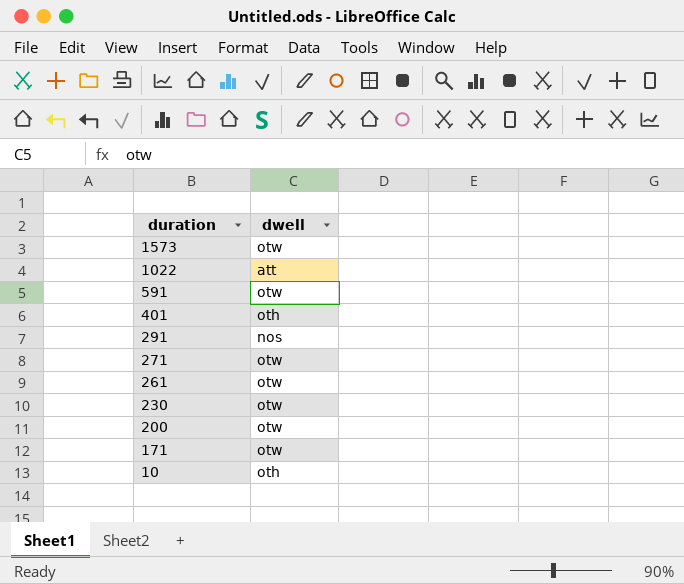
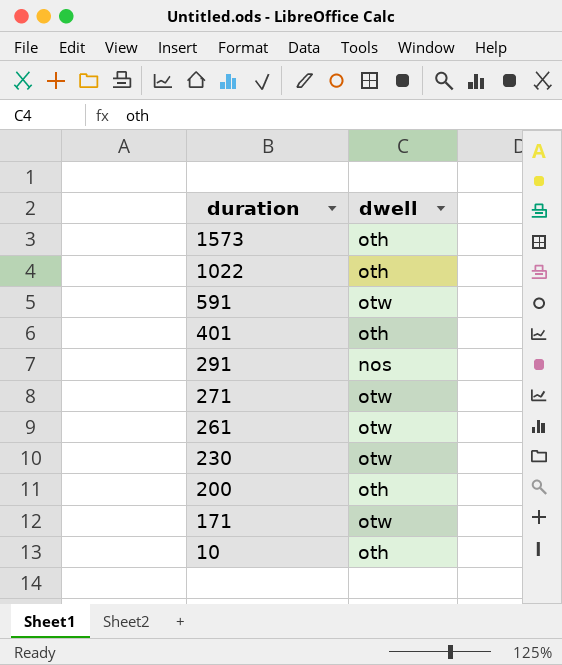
1573 | dwell: otw -> oth
1022 | dwell: att -> oth
200 | dwell: otw -> oth

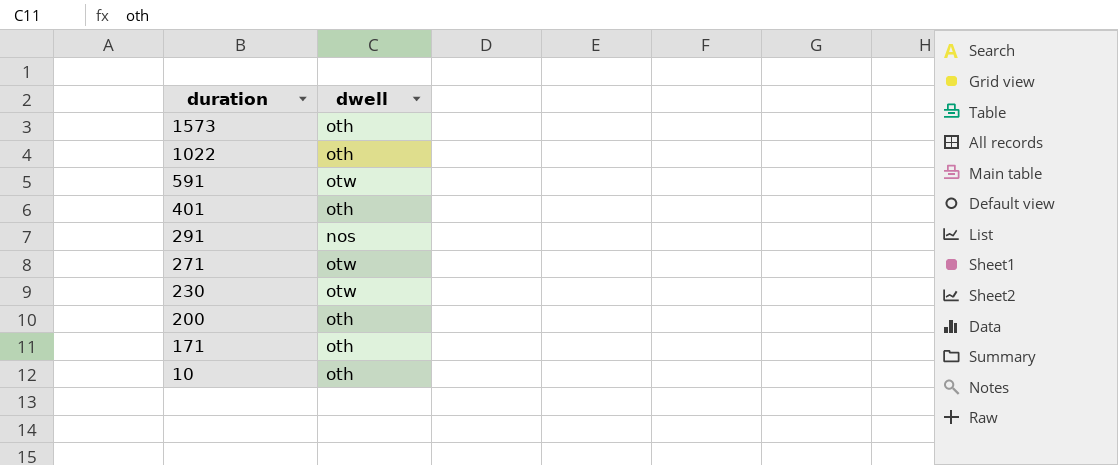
row 261: otw -> none
171 | dwell: otw -> oth

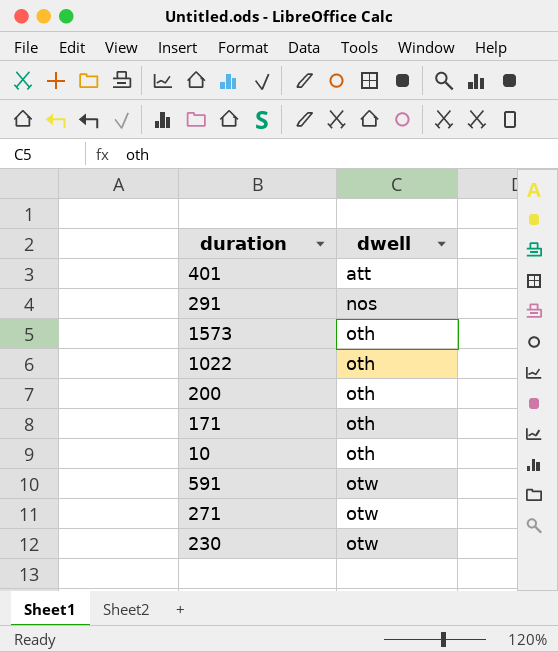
row order: duration descending -> dwell ascending
401 | dwell: oth -> att

